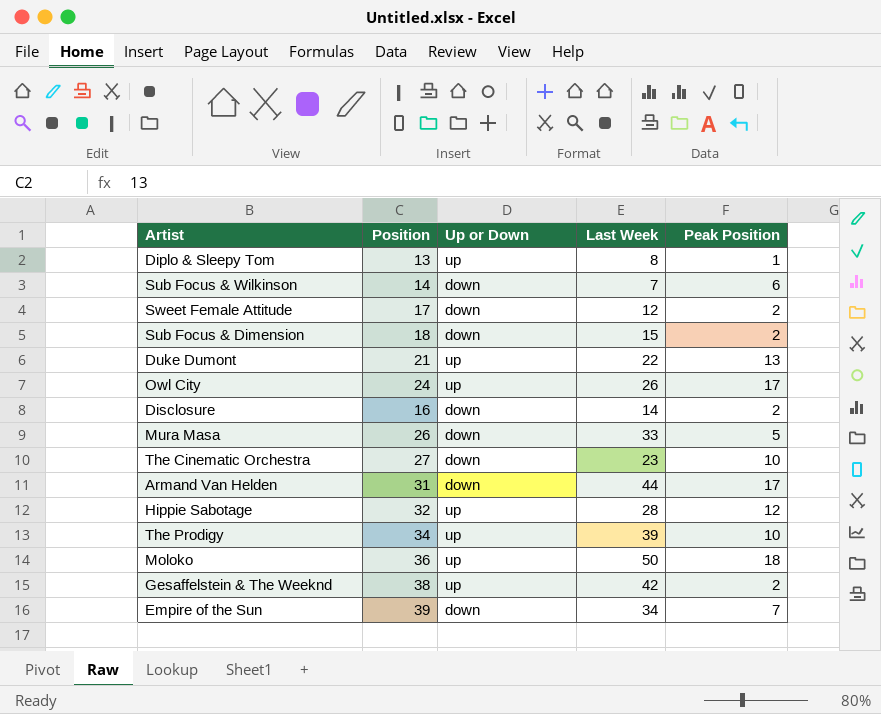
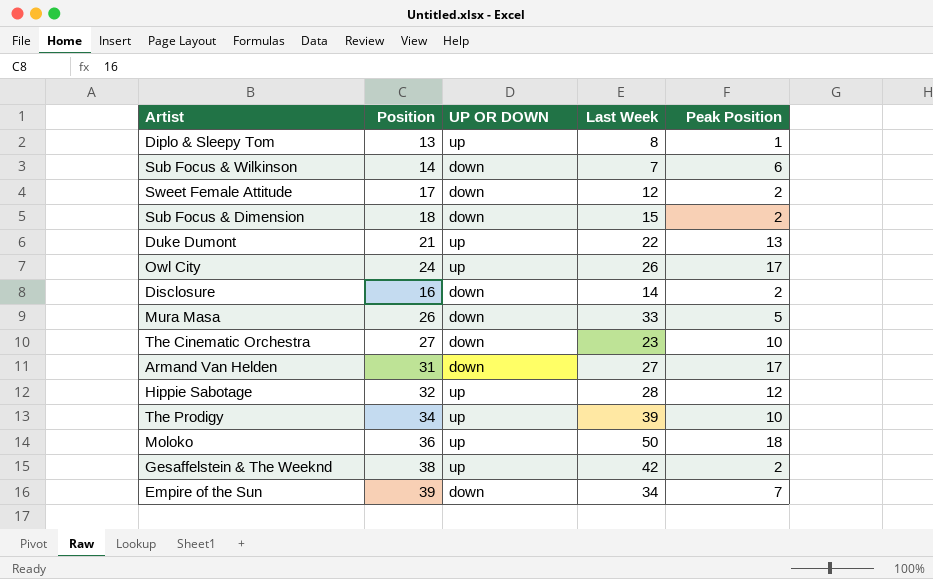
column name: Up or Down -> UP OR DOWN
Armand Van Helden | Last Week: 44 -> 27

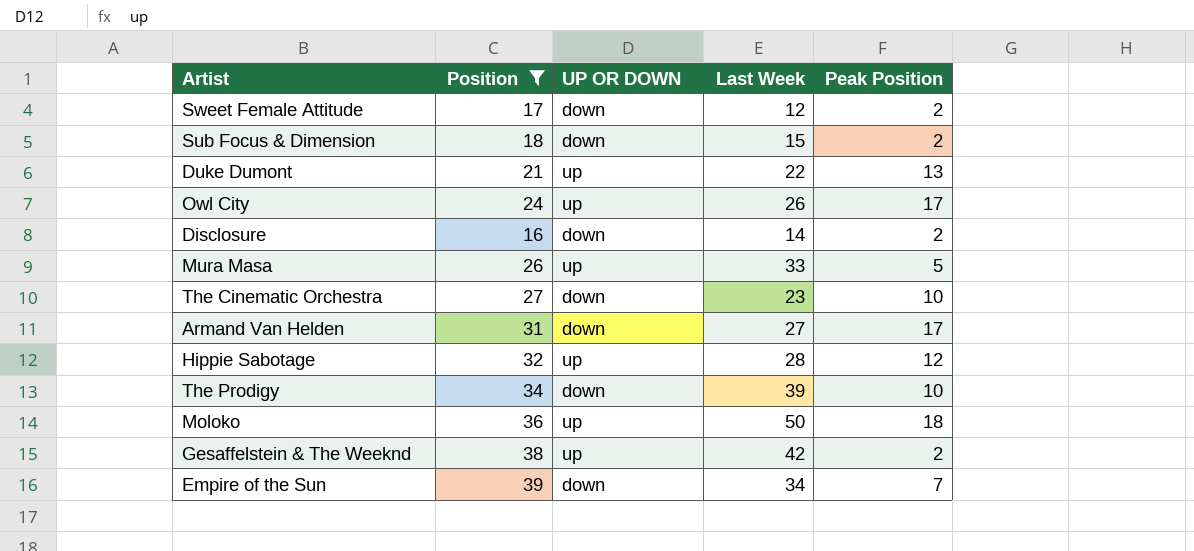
filter: none -> Position >= 16
Mura Masa | UP OR DOWN: down -> up
The Prodigy | UP OR DOWN: up -> down

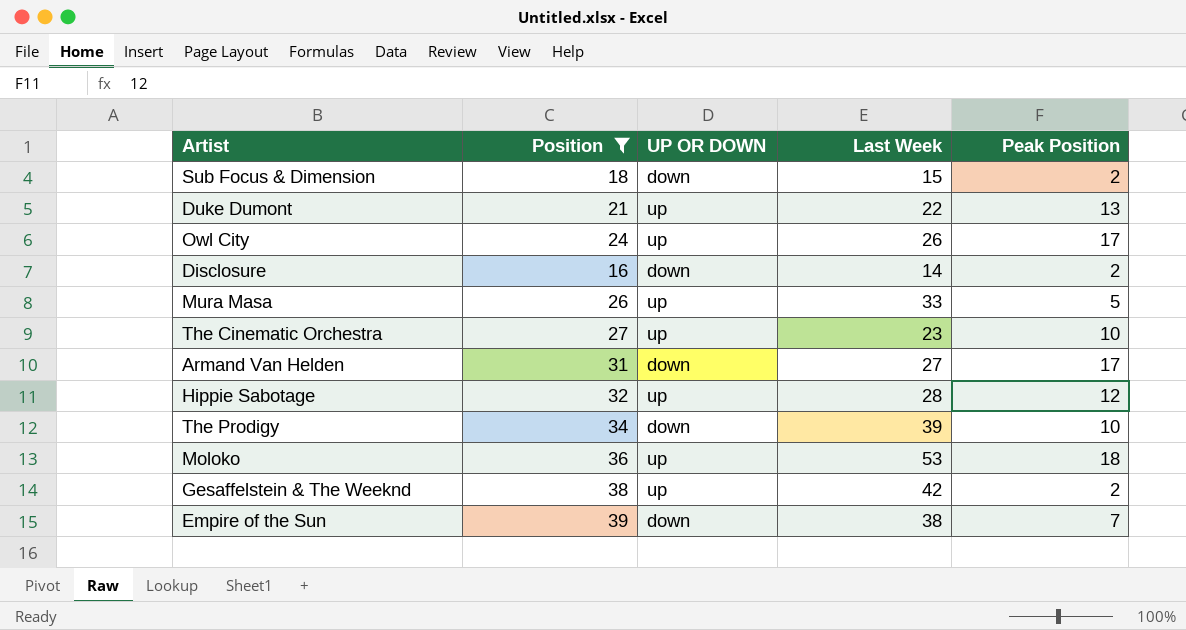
row Sweet Female Attitude: 17 | down | 12 | 2 -> none
The Cinematic Orchestra | UP OR DOWN: down -> up
Moloko | Last Week: 50 -> 53
Empire of the Sun | Last Week: 34 -> 38

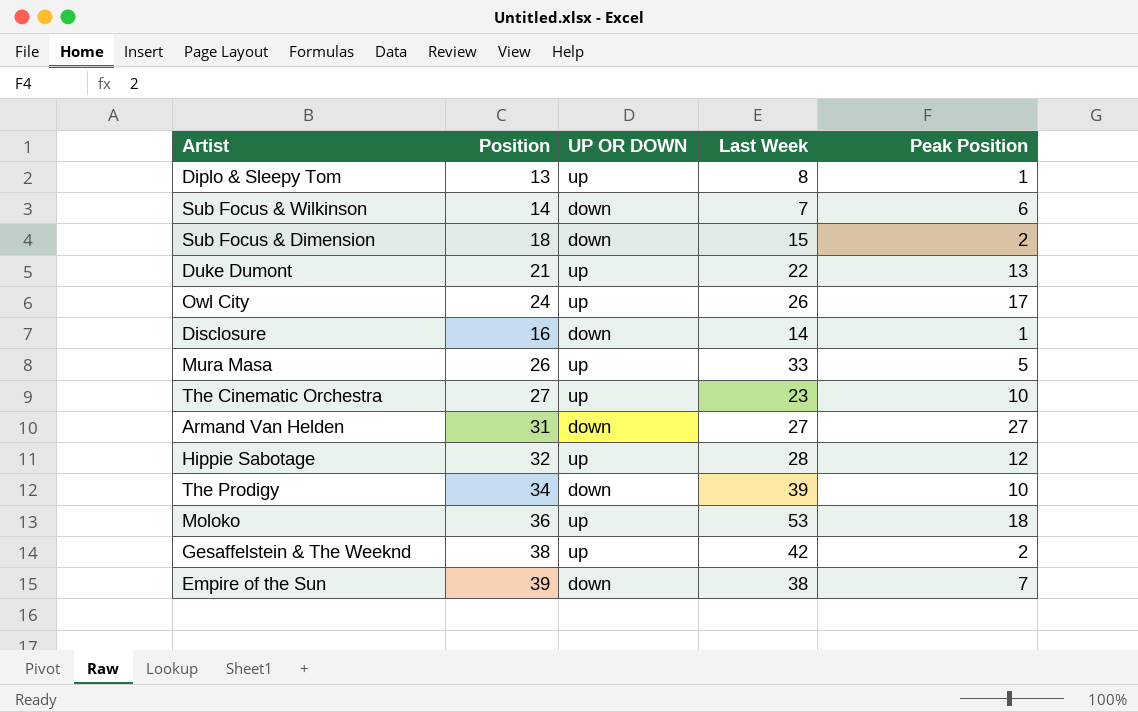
filter: Position >= 16 -> none
Disclosure | Peak Position: 2 -> 1
Armand Van Helden | Peak Position: 17 -> 27

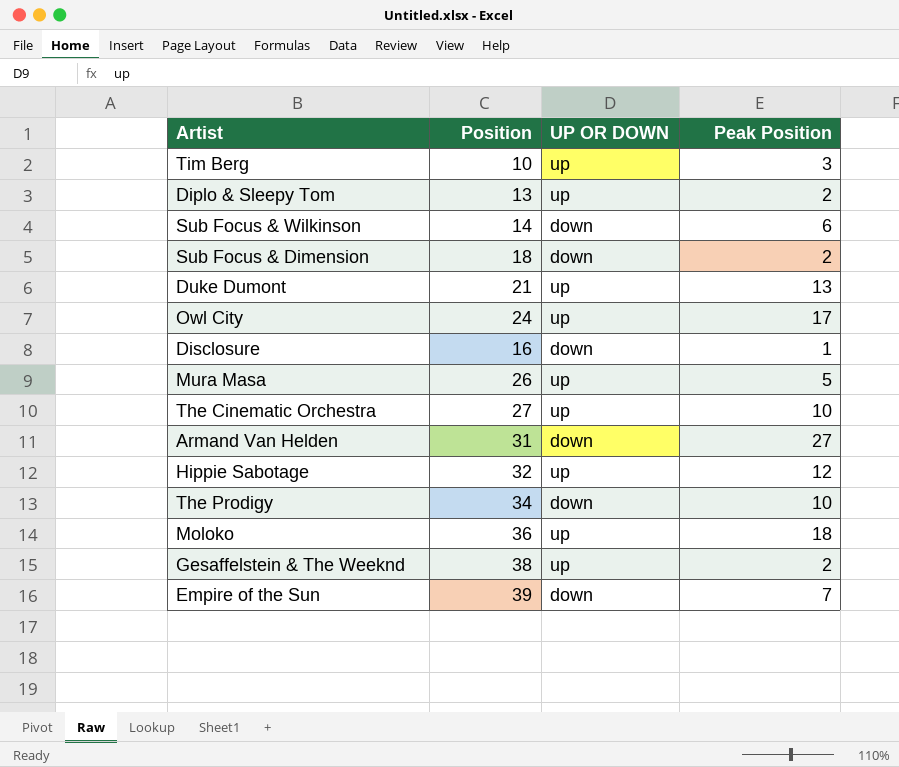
column Last Week | position: 4 -> none
row Tim Berg: none -> 10 | up | 3
Diplo & Sleepy Tom | Peak Position: 1 -> 2

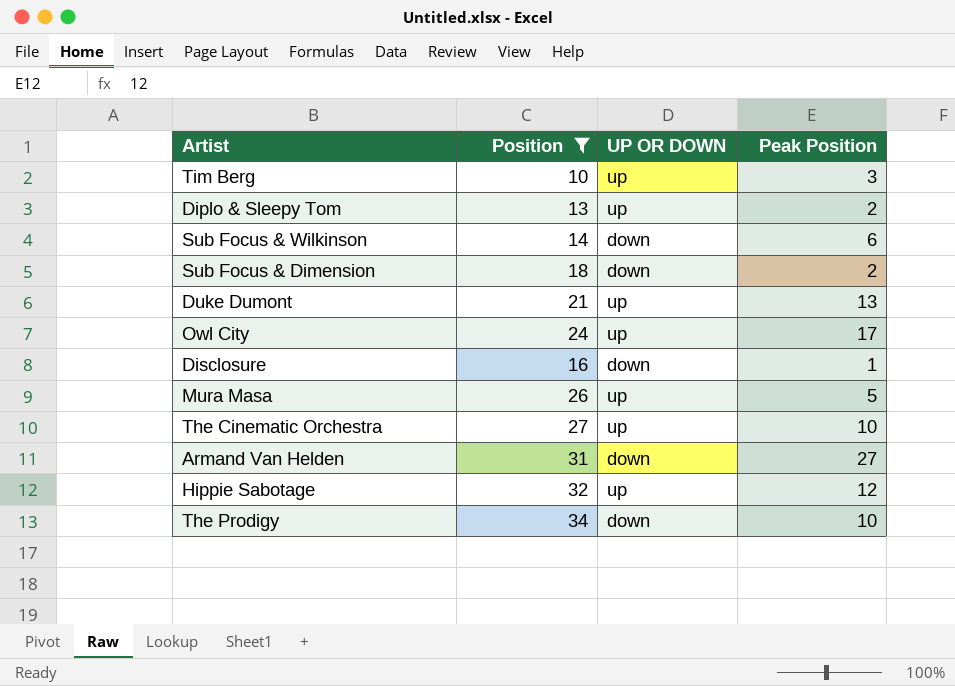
filter: none -> Position <= 34

